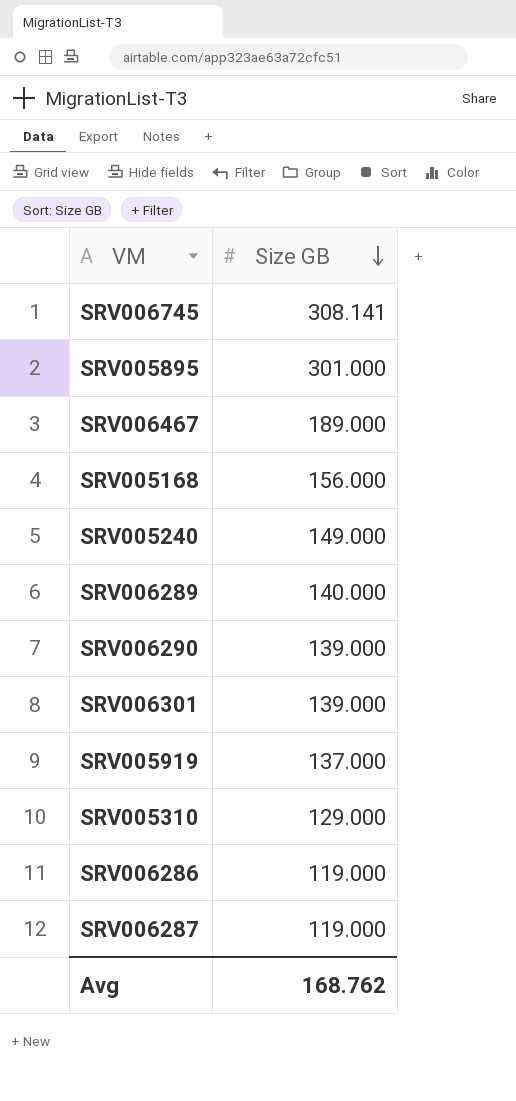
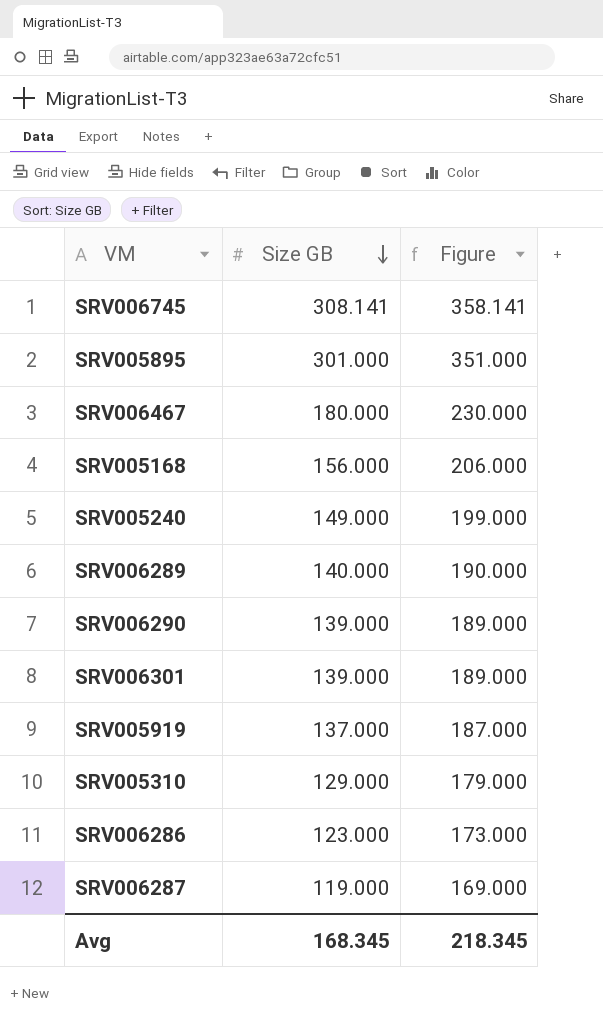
column Figure | formula: none -> [Size GB] + 50
SRV006467 | Size GB: 189.000 -> 180.000
SRV006286 | Size GB: 119.000 -> 123.000
Avg | Size GB: 168.762 -> 168.345

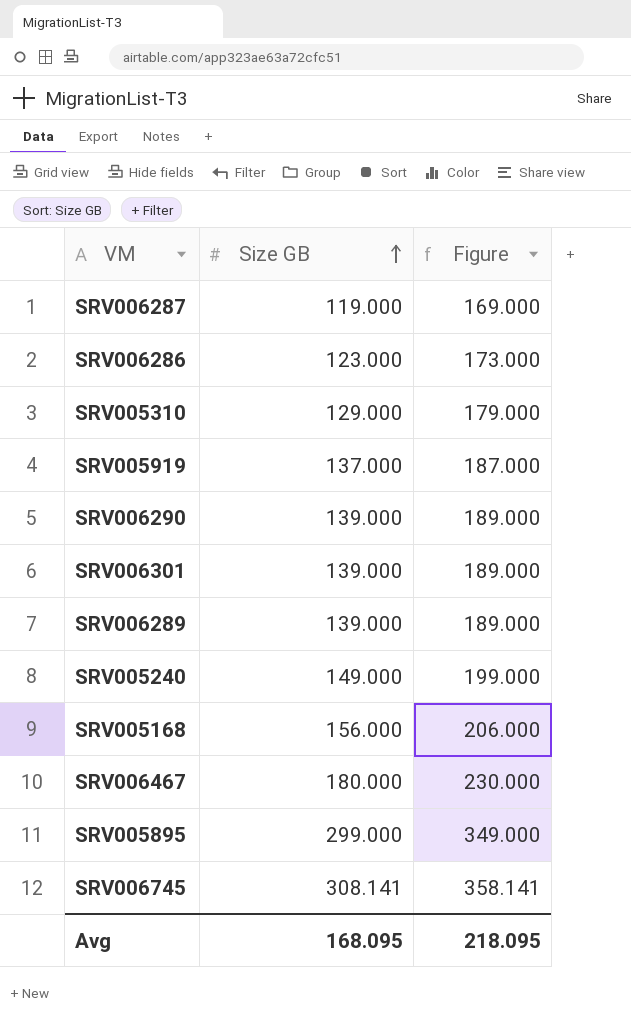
row order: Size GB descending -> Size GB ascending
SRV006289 | Size GB: 140.000 -> 139.000
SRV006289 | Figure: 190.000 -> 189.000
SRV005895 | Size GB: 301.000 -> 299.000
SRV005895 | Figure: 351.000 -> 349.000
Avg | Size GB: 168.345 -> 168.095
Avg | Figure: 218.345 -> 218.095

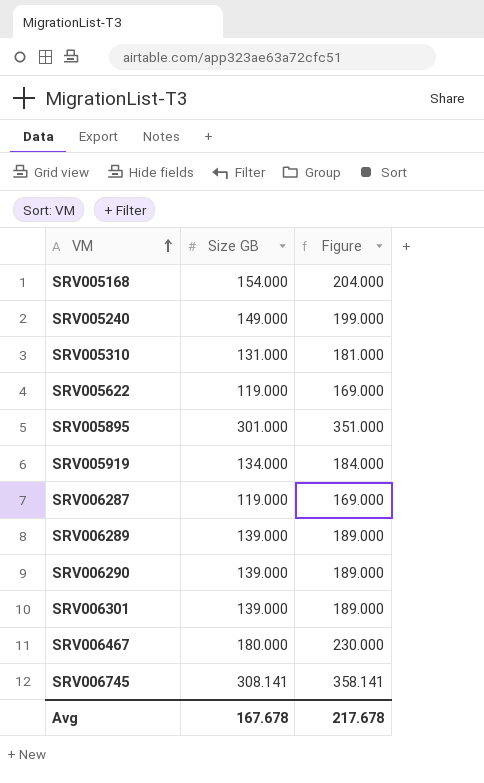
row order: Size GB ascending -> VM ascending
row SRV006286: 123.000 | 173.000 -> none
SRV005168 | Size GB: 156.000 -> 154.000
SRV005168 | Figure: 206.000 -> 204.000
SRV005310 | Size GB: 129.000 -> 131.000
SRV005310 | Figure: 179.000 -> 181.000
row SRV005622: none -> 119.000 | 169.000
SRV005895 | Size GB: 299.000 -> 301.000
SRV005895 | Figure: 349.000 -> 351.000
SRV005919 | Size GB: 137.000 -> 134.000
SRV005919 | Figure: 187.000 -> 184.000
Avg | Size GB: 168.095 -> 167.678
Avg | Figure: 218.095 -> 217.678

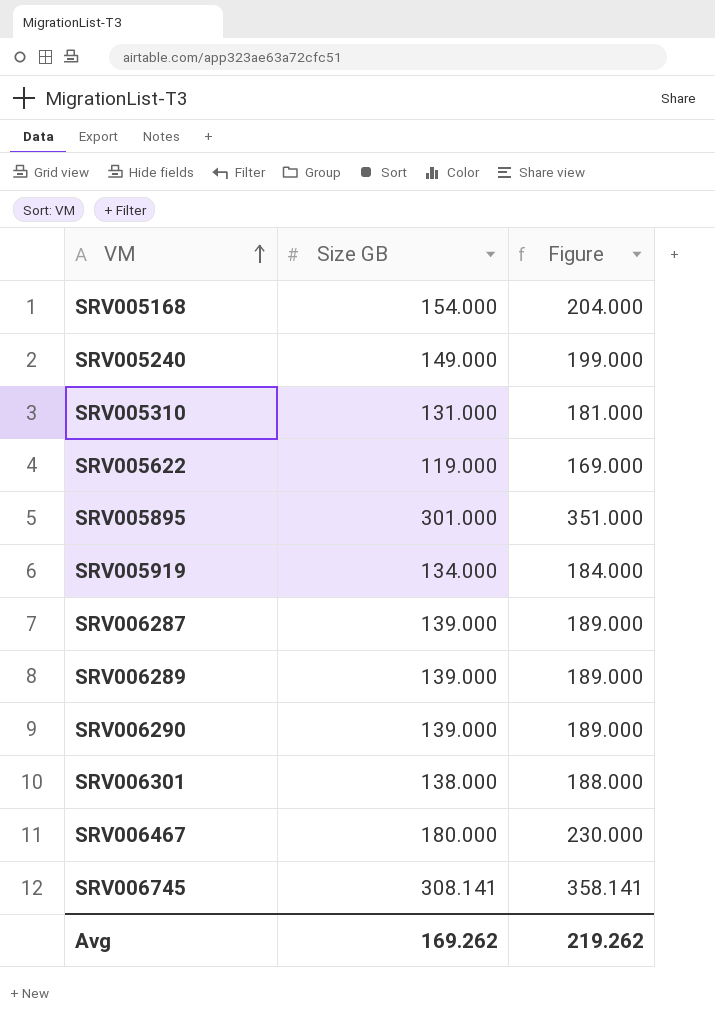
SRV006287 | Size GB: 119.000 -> 139.000
SRV006287 | Figure: 169.000 -> 189.000
SRV006301 | Size GB: 139.000 -> 138.000
SRV006301 | Figure: 189.000 -> 188.000
Avg | Size GB: 167.678 -> 169.262
Avg | Figure: 217.678 -> 219.262

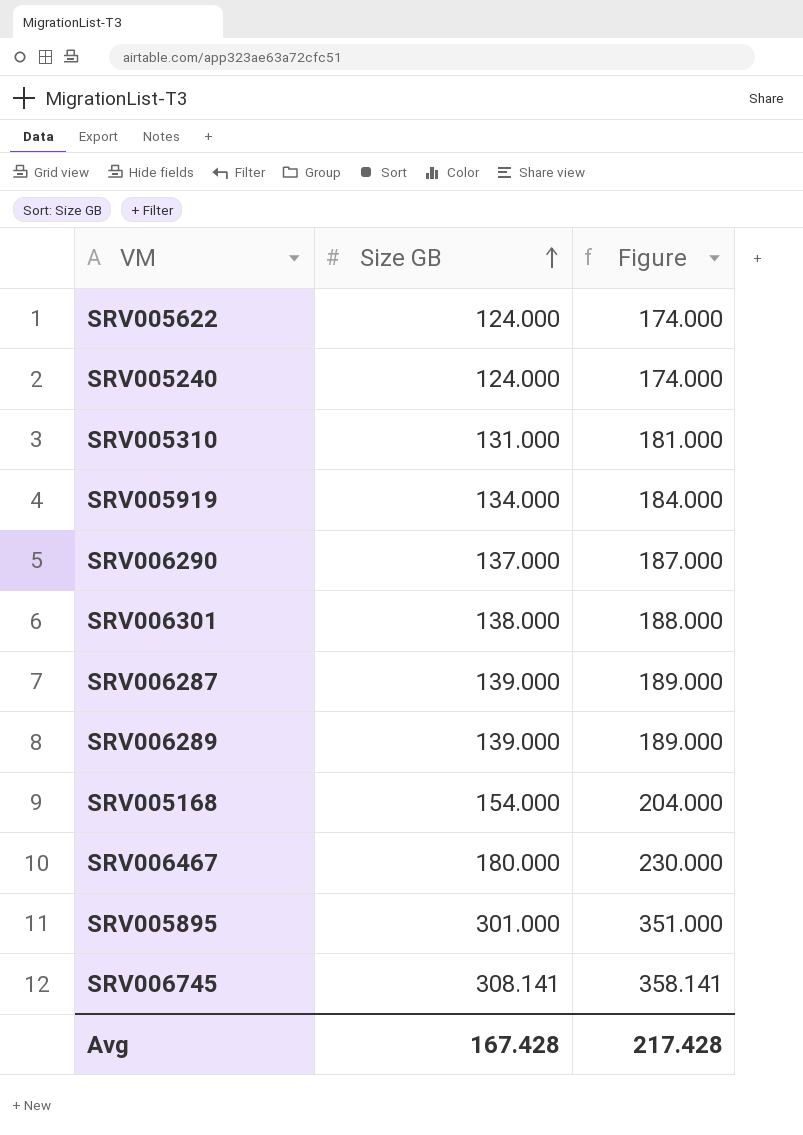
row order: VM ascending -> Size GB ascending
SRV005622 | Size GB: 119.000 -> 124.000
SRV005622 | Figure: 169.000 -> 174.000
SRV005240 | Size GB: 149.000 -> 124.000
SRV005240 | Figure: 199.000 -> 174.000
SRV006290 | Size GB: 139.000 -> 137.000
SRV006290 | Figure: 189.000 -> 187.000
Avg | Size GB: 169.262 -> 167.428
Avg | Figure: 219.262 -> 217.428

